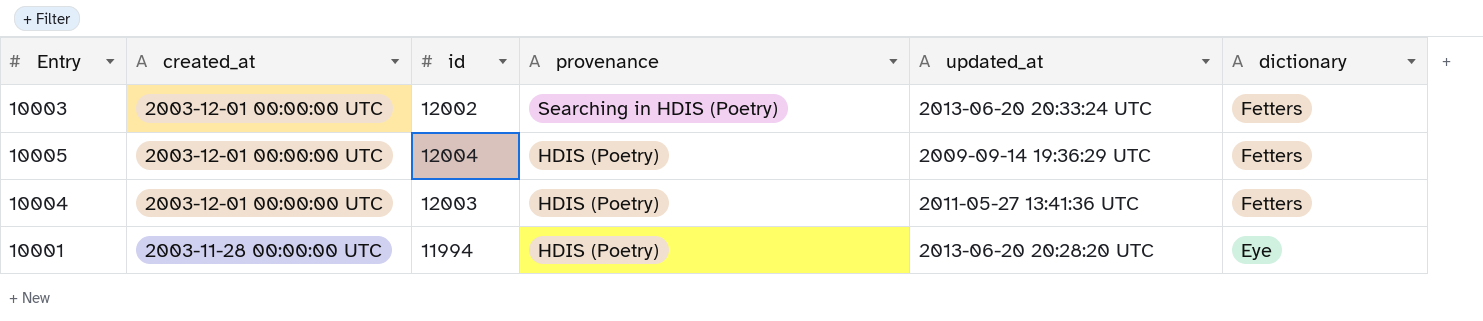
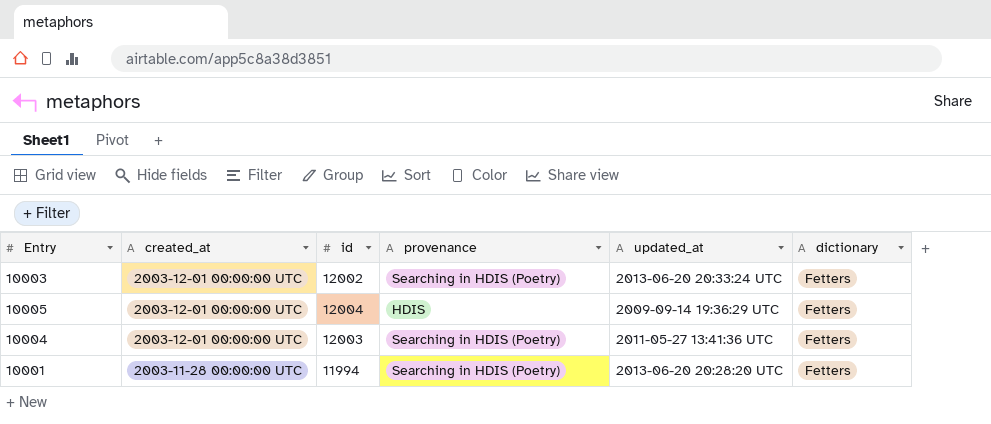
10005 | provenance: HDIS (Poetry) -> HDIS
10004 | provenance: HDIS (Poetry) -> Searching in HDIS (Poetry)
10001 | provenance: HDIS (Poetry) -> Searching in HDIS (Poetry)
10001 | dictionary: Eye -> Fetters

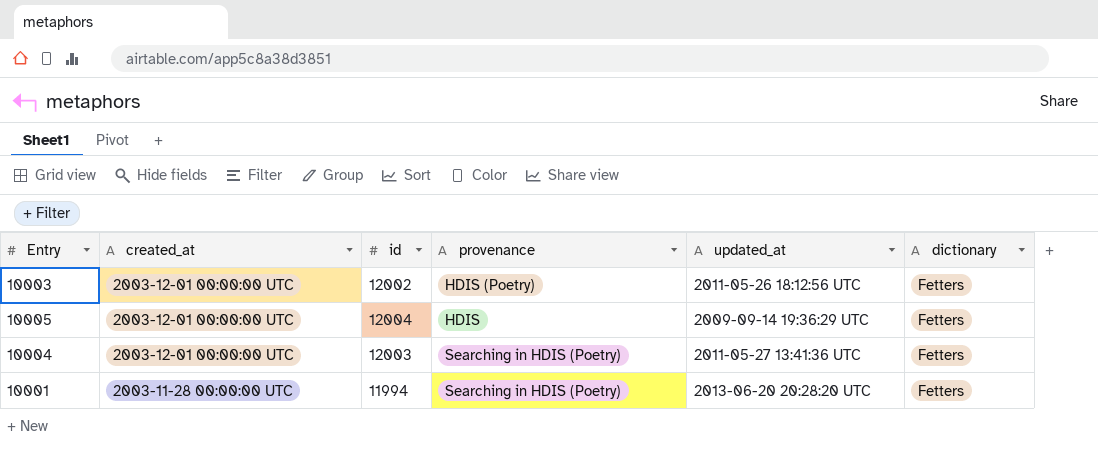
10003 | provenance: Searching in HDIS (Poetry) -> HDIS (Poetry)
10003 | updated_at: 2013-06-20 20:33:24 UTC -> 2011-05-26 18:12:56 UTC

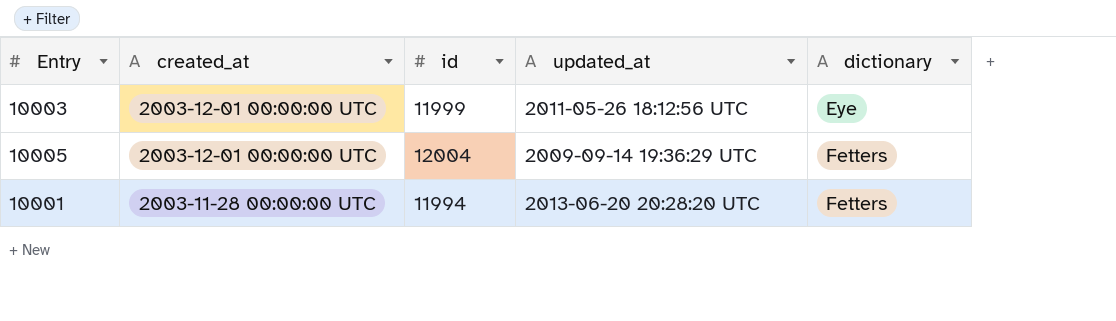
column provenance | position: 4 -> none
row 10004: 2003-12-01 00:00:00 UTC | 12003 | Searching in HDIS (Poetry) | 2011-05-27 13:41:36 UTC | Fetters -> none
10003 | id: 12002 -> 11999
10003 | dictionary: Fetters -> Eye

